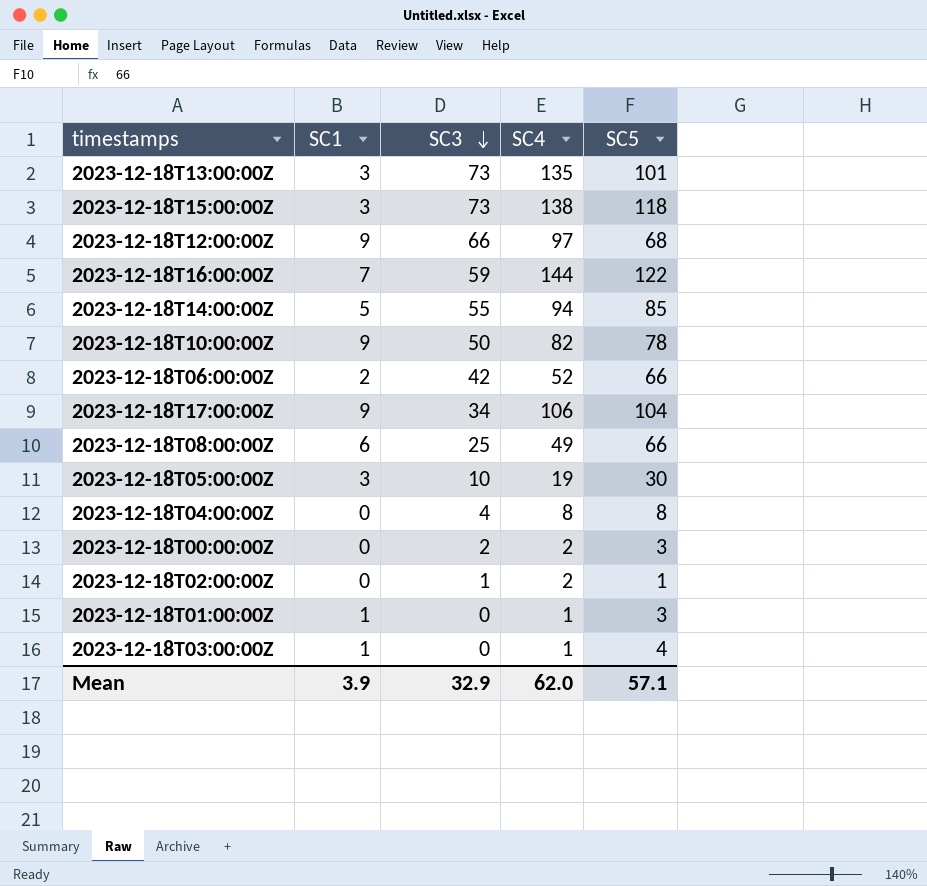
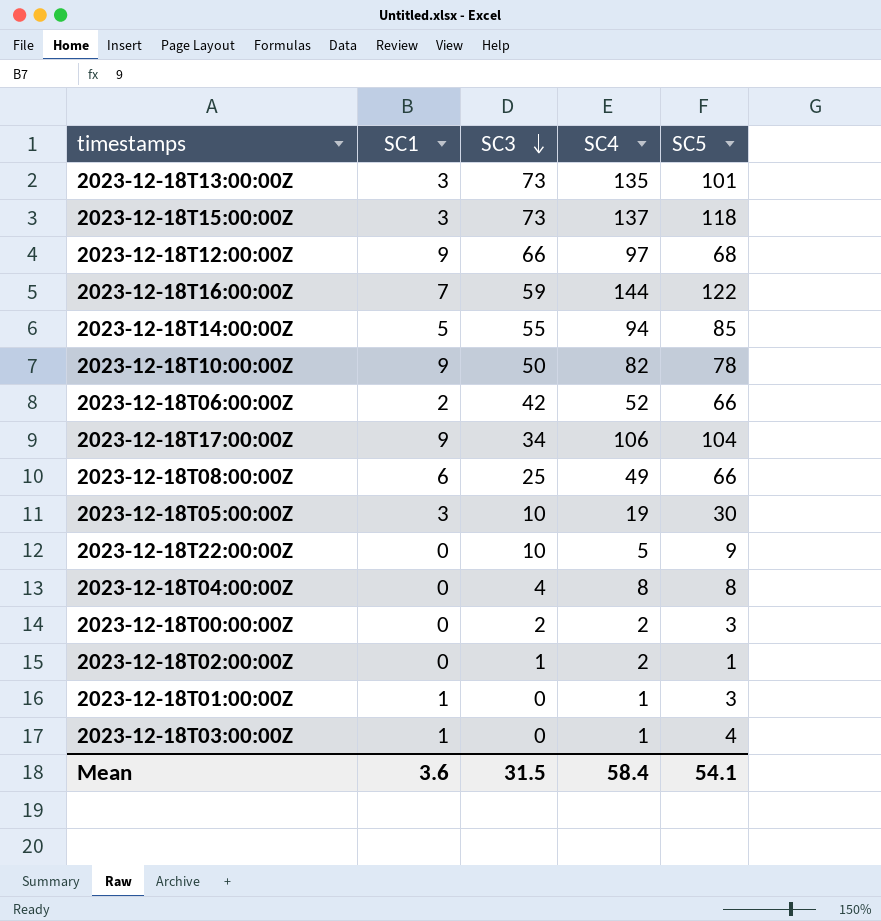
2023-12-18T15:00:00Z | SC4: 138 -> 137
row 2023-12-18T22:00:00Z: none -> 0 | 10 | 5 | 9
Mean | SC1: 3.9 -> 3.6
Mean | SC3: 32.9 -> 31.5
Mean | SC4: 62.0 -> 58.4
Mean | SC5: 57.1 -> 54.1

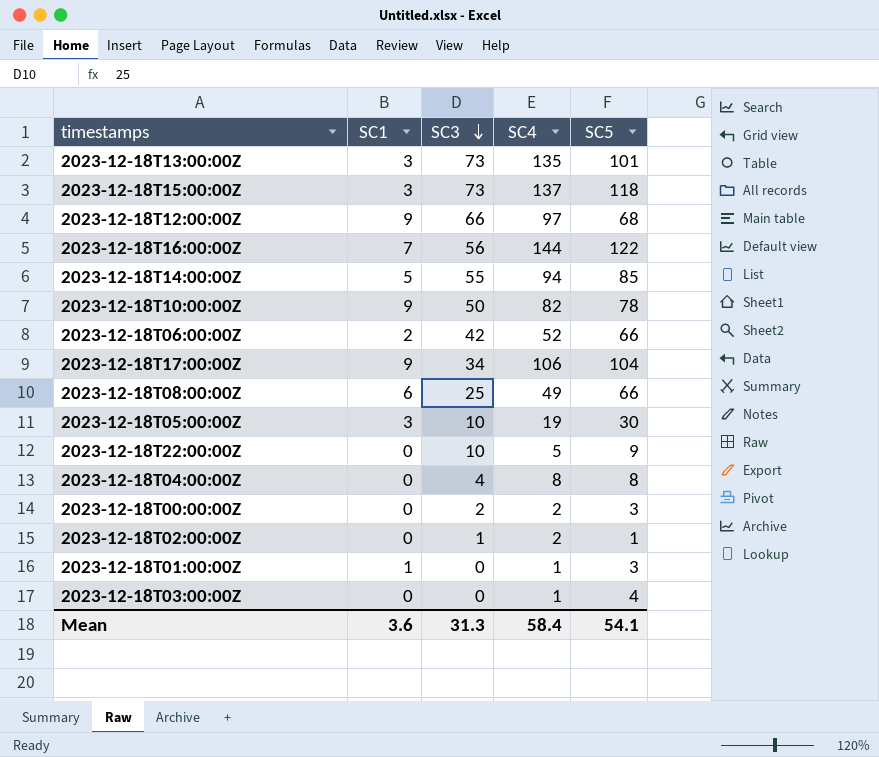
2023-12-18T16:00:00Z | SC3: 59 -> 56
2023-12-18T03:00:00Z | SC1: 1 -> 0
Mean | SC3: 31.5 -> 31.3

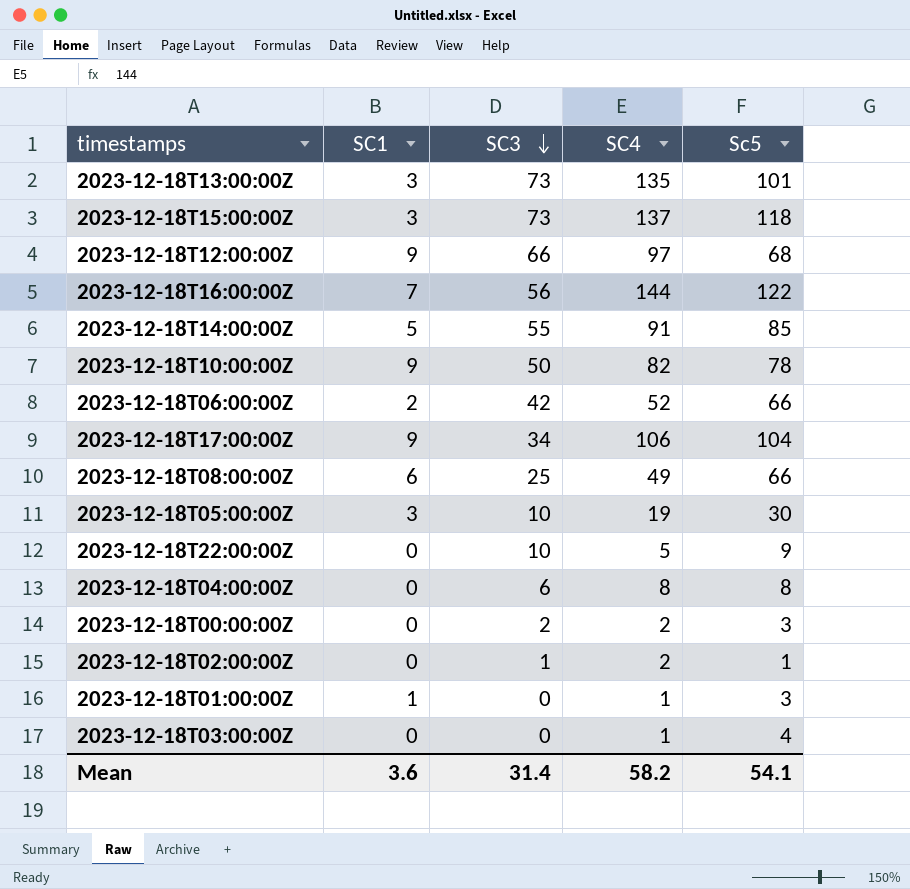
column name: SC5 -> Sc5
2023-12-18T14:00:00Z | SC4: 94 -> 91
2023-12-18T04:00:00Z | SC3: 4 -> 6
Mean | SC3: 31.3 -> 31.4
Mean | SC4: 58.4 -> 58.2

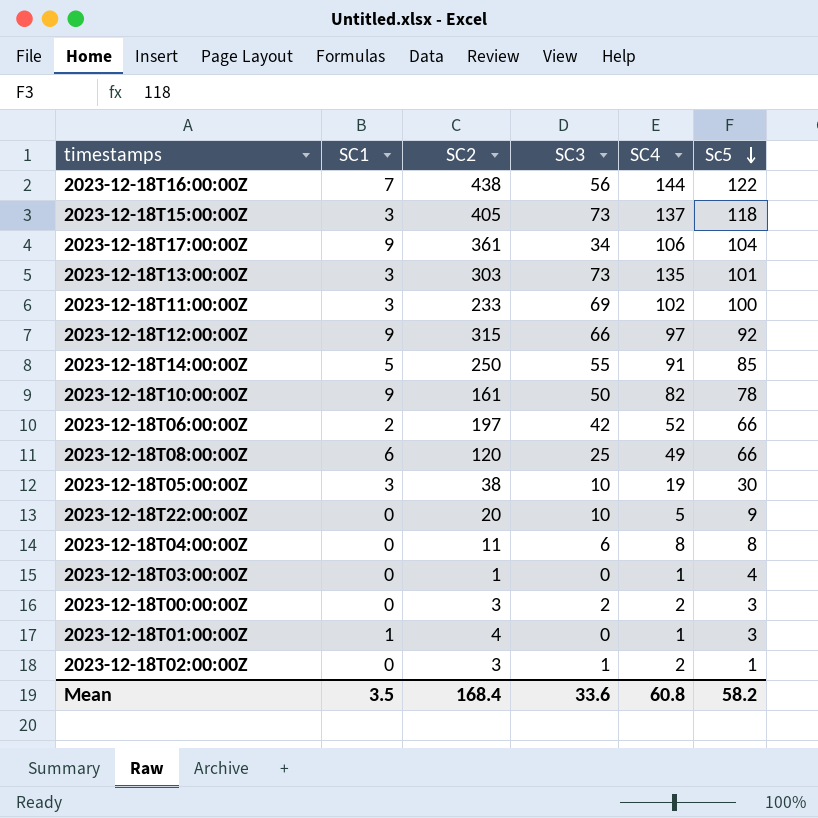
row order: SC3 descending -> Sc5 descending
column SC2 | position: none -> 3
row 2023-12-18T11:00:00Z: none -> 3 | 233 | 69 | 102 | 100
2023-12-18T12:00:00Z | Sc5: 68 -> 92
Mean | SC1: 3.6 -> 3.5
Mean | SC3: 31.4 -> 33.6
Mean | SC4: 58.2 -> 60.8
Mean | Sc5: 54.1 -> 58.2

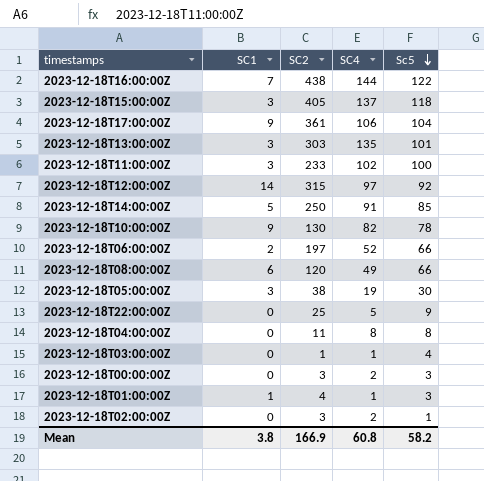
column SC3 | position: 4 -> none
2023-12-18T12:00:00Z | SC1: 9 -> 14
2023-12-18T10:00:00Z | SC2: 161 -> 130
2023-12-18T22:00:00Z | SC2: 20 -> 25
Mean | SC1: 3.5 -> 3.8
Mean | SC2: 168.4 -> 166.9

